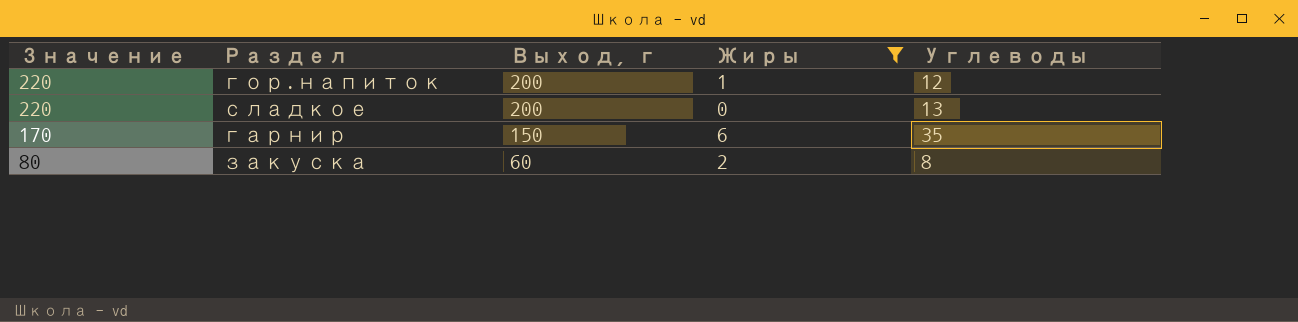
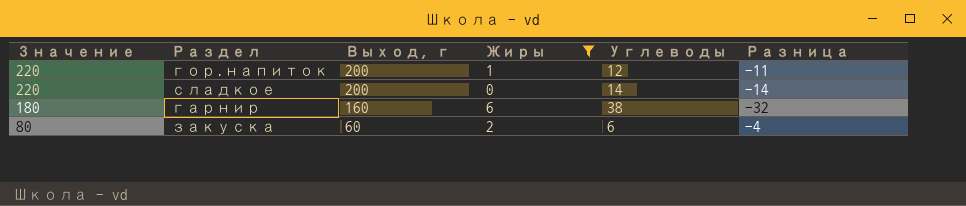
column Разница | formula: none -> [Жиры] - [Углеводы]
сладкое | Углеводы: 13 -> 14
гарнир | Значение: 170 -> 180
гарнир | Выход, г: 150 -> 160
гарнир | Углеводы: 35 -> 38
закуска | Углеводы: 8 -> 6

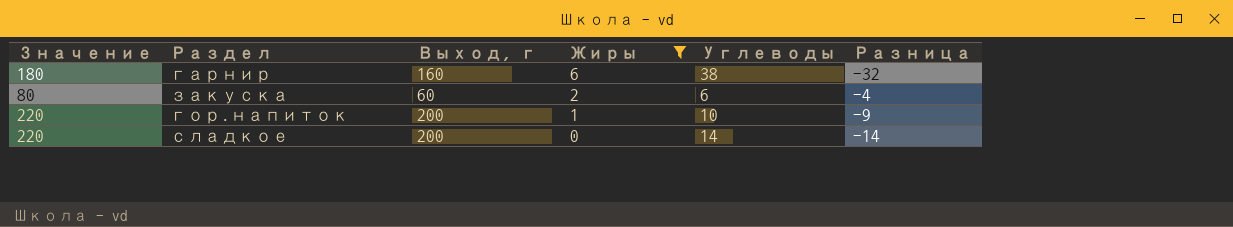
row order: Значение descending -> Жиры descending
гор.напиток | Углеводы: 12 -> 10
гор.напиток | Разница: -11 -> -9

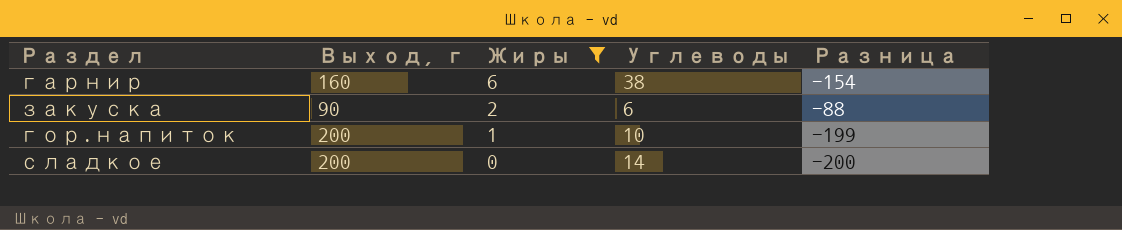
column Значение | formula: [Выход, г] + 20 -> none
column Разница | formula: [Жиры] - [Углеводы] -> [Жиры] - [Выход, г]
закуска | Выход, г: 60 -> 90

